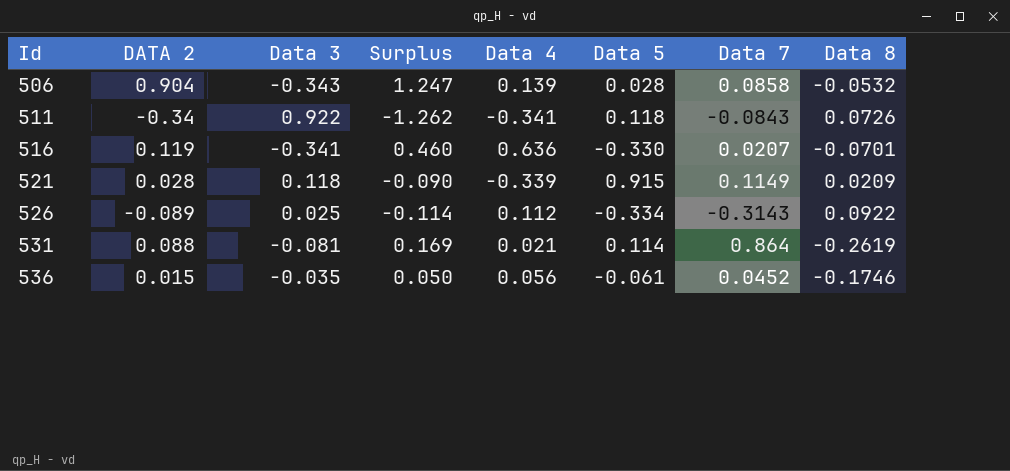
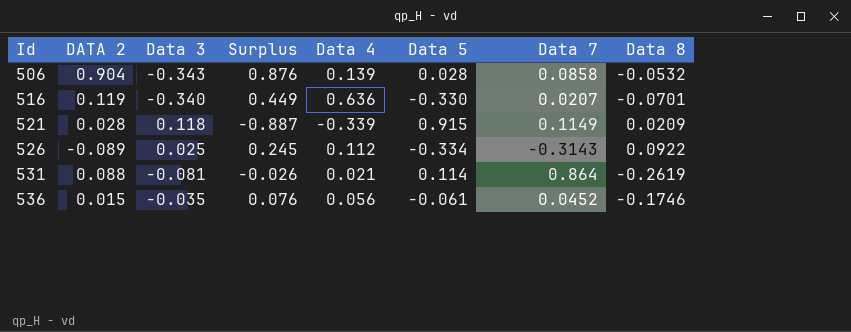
column Surplus | formula: [DATA 2] - [Data 3] -> [DATA 2] - [Data 5]
row 511: -0.34 | 0.922 | -1.262 | -0.341 | 0.118 | -0.0843 | 0.0726 -> none
516 | Data 3: -0.341 -> -0.340

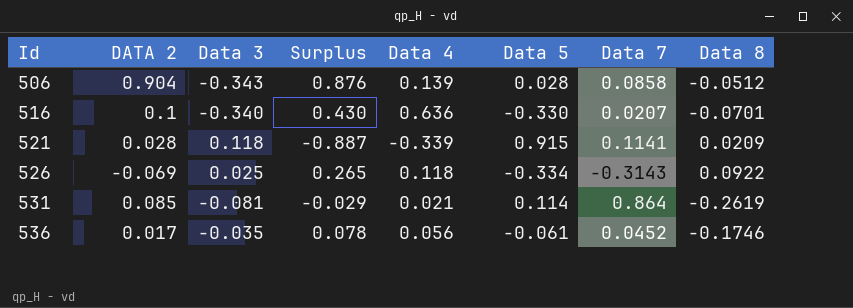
506 | Data 8: -0.0532 -> -0.0512
516 | DATA 2: 0.119 -> 0.1
516 | Surplus: 0.449 -> 0.430
521 | Data 7: 0.1149 -> 0.1141
526 | DATA 2: -0.089 -> -0.069
526 | Surplus: 0.245 -> 0.265
526 | Data 4: 0.112 -> 0.118
531 | DATA 2: 0.088 -> 0.085
531 | Surplus: -0.026 -> -0.029
536 | DATA 2: 0.015 -> 0.017
536 | Surplus: 0.076 -> 0.078

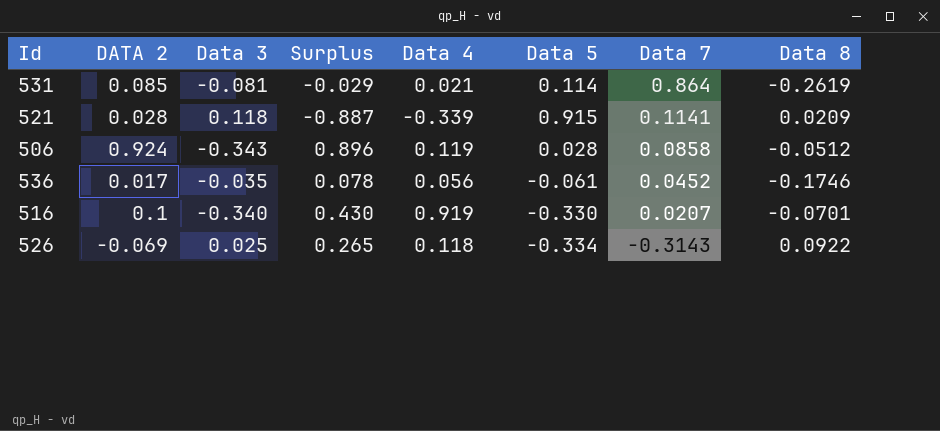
row order: Id ascending -> Data 7 descending
506 | DATA 2: 0.904 -> 0.924
506 | Surplus: 0.876 -> 0.896
506 | Data 4: 0.139 -> 0.119
516 | Data 4: 0.636 -> 0.919

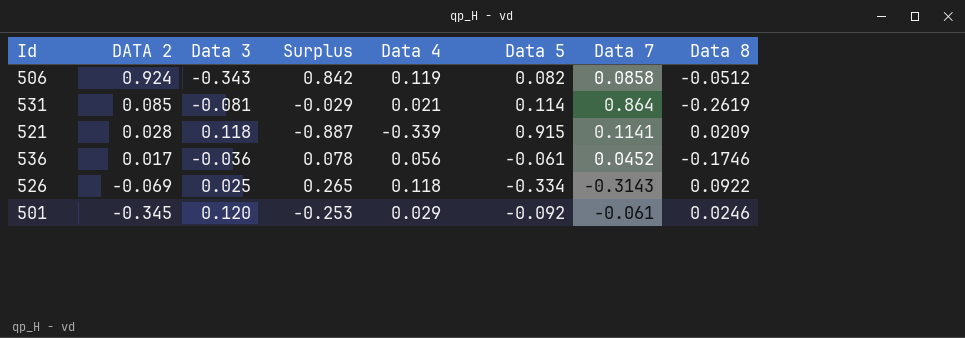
row order: Data 7 descending -> DATA 2 descending
row 516: 0.1 | -0.340 | 0.430 | 0.919 | -0.330 | 0.0207 | -0.0701 -> none
506 | Surplus: 0.896 -> 0.842
506 | Data 5: 0.028 -> 0.082
536 | Data 3: -0.035 -> -0.036
row 501: none -> -0.345 | 0.120 | -0.253 | 0.029 | -0.092 | -0.061 | 0.0246

